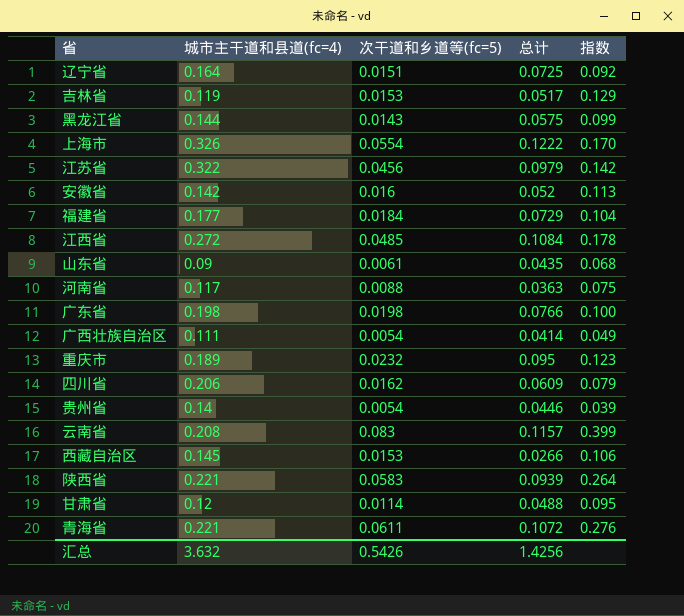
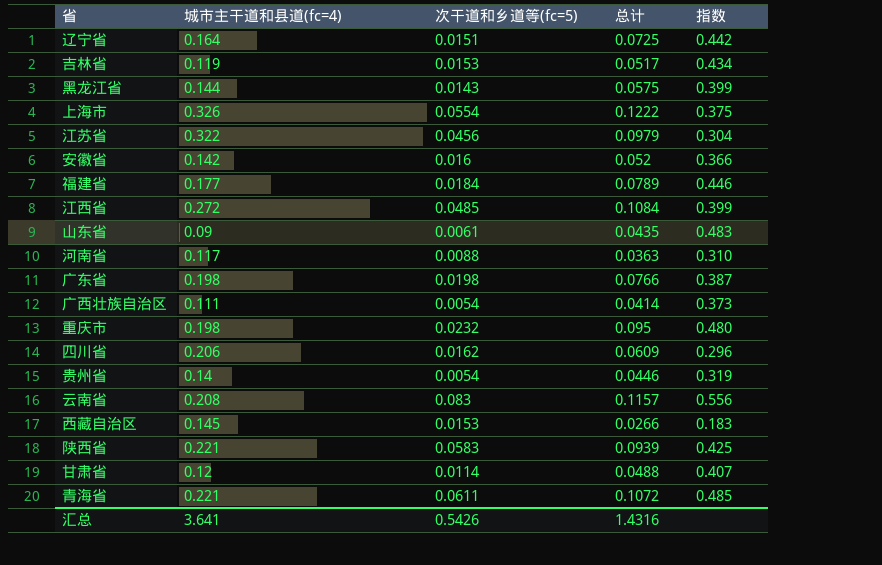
column 指数 | formula: [次干道和乡道等(fc=5)] / [城市主干道和县道(fc=4)] -> [总计] / [城市主干道和县道(fc=4)]
福建省 | 总计: 0.0729 -> 0.0789
重庆市 | 城市主干道和县道(fc=4): 0.189 -> 0.198
汇总 | 城市主干道和县道(fc=4): 3.632 -> 3.641
汇总 | 总计: 1.4256 -> 1.4316

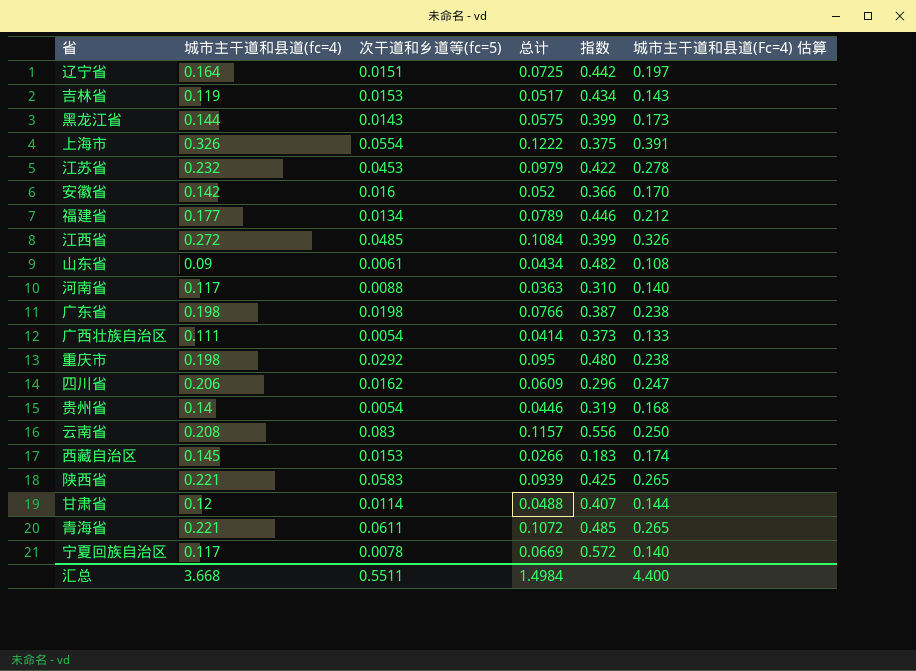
column 城市主干道和县道(Fc=4) 估算 | formula: none -> [城市主干道和县道(fc=4)] * 1.2
江苏省 | 城市主干道和县道(fc=4): 0.322 -> 0.232
江苏省 | 次干道和乡道等(fc=5): 0.0456 -> 0.0453
江苏省 | 指数: 0.304 -> 0.422
福建省 | 次干道和乡道等(fc=5): 0.0184 -> 0.0134
山东省 | 总计: 0.0435 -> 0.0434
山东省 | 指数: 0.483 -> 0.482
重庆市 | 次干道和乡道等(fc=5): 0.0232 -> 0.0292
row 宁夏回族自治区: none -> 0.117 | 0.0078 | 0.0669 | 0.572 | 0.140
汇总 | 城市主干道和县道(fc=4): 3.641 -> 3.668
汇总 | 次干道和乡道等(fc=5): 0.5426 -> 0.5511
汇总 | 总计: 1.4316 -> 1.4984

